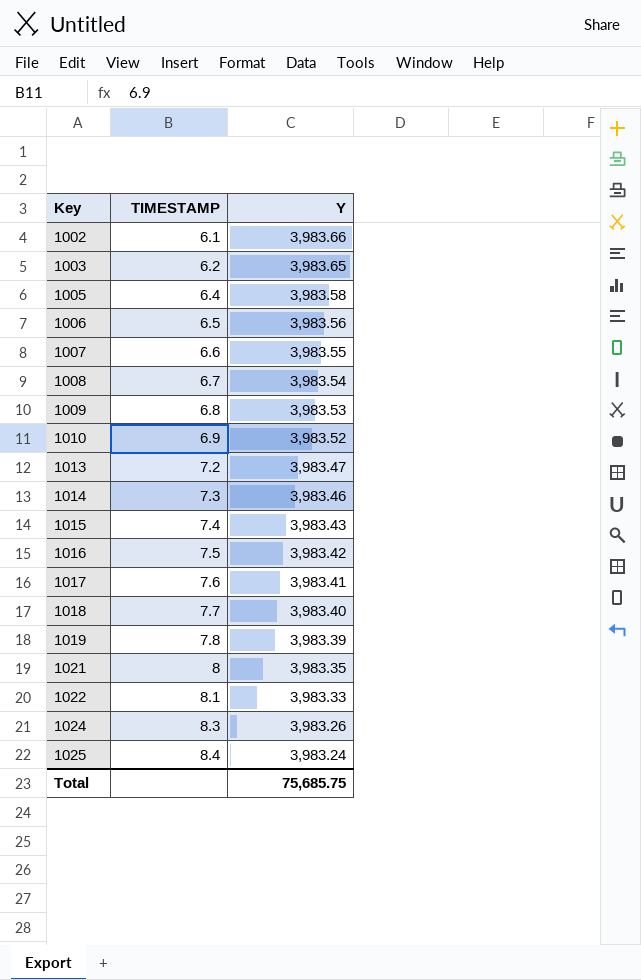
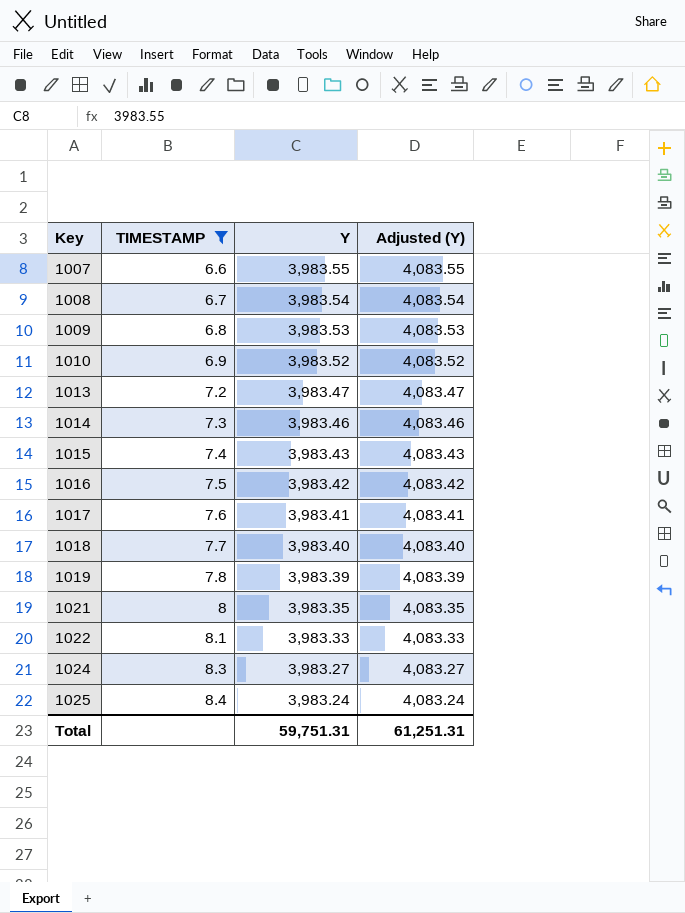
filter: none -> TIMESTAMP >= 6.6
column Adjusted (Y) | formula: none -> [Y] + 100
1024 | Y: 3,983.26 -> 3,983.27
Total | Y: 75,685.75 -> 59,751.31

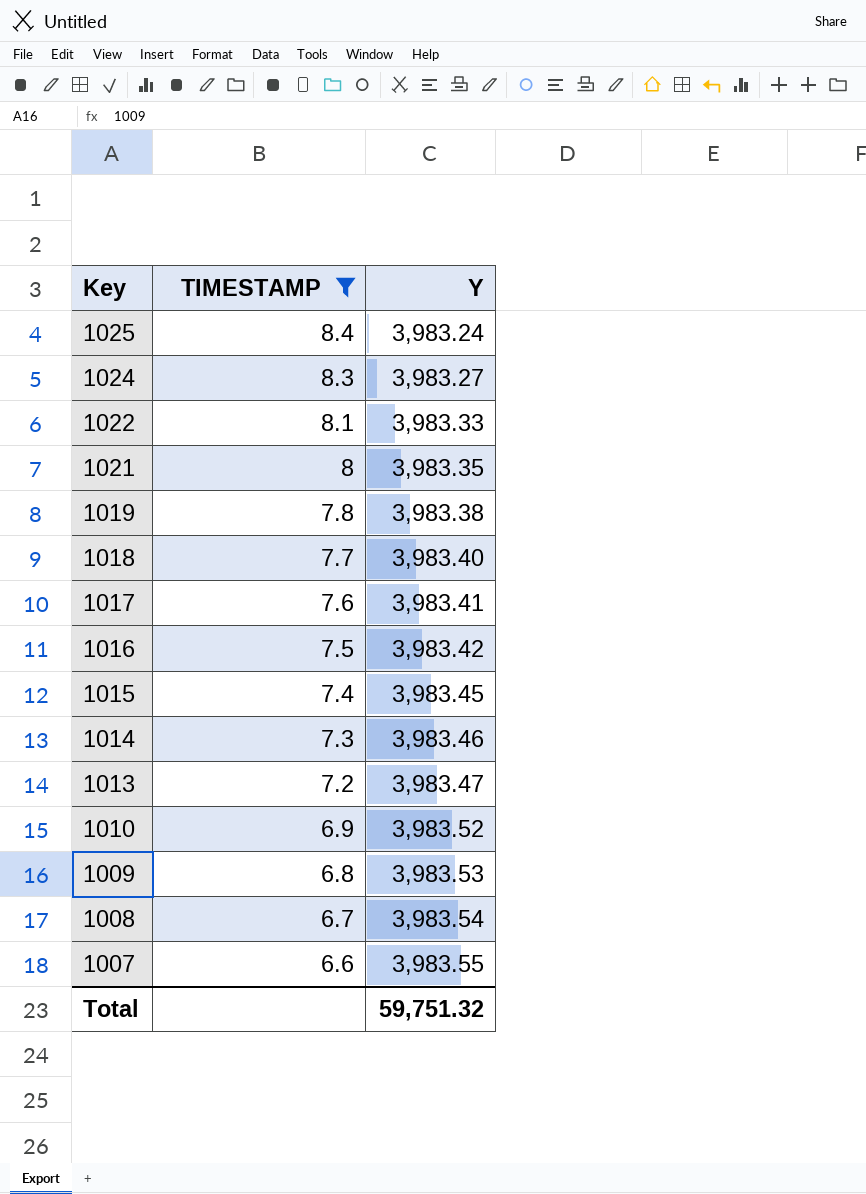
row order: Key ascending -> Key descending
column Adjusted (Y) | formula: [Y] + 100 -> none
1019 | Y: 3,983.39 -> 3,983.38
1015 | Y: 3,983.43 -> 3,983.45
Total | Y: 59,751.31 -> 59,751.32

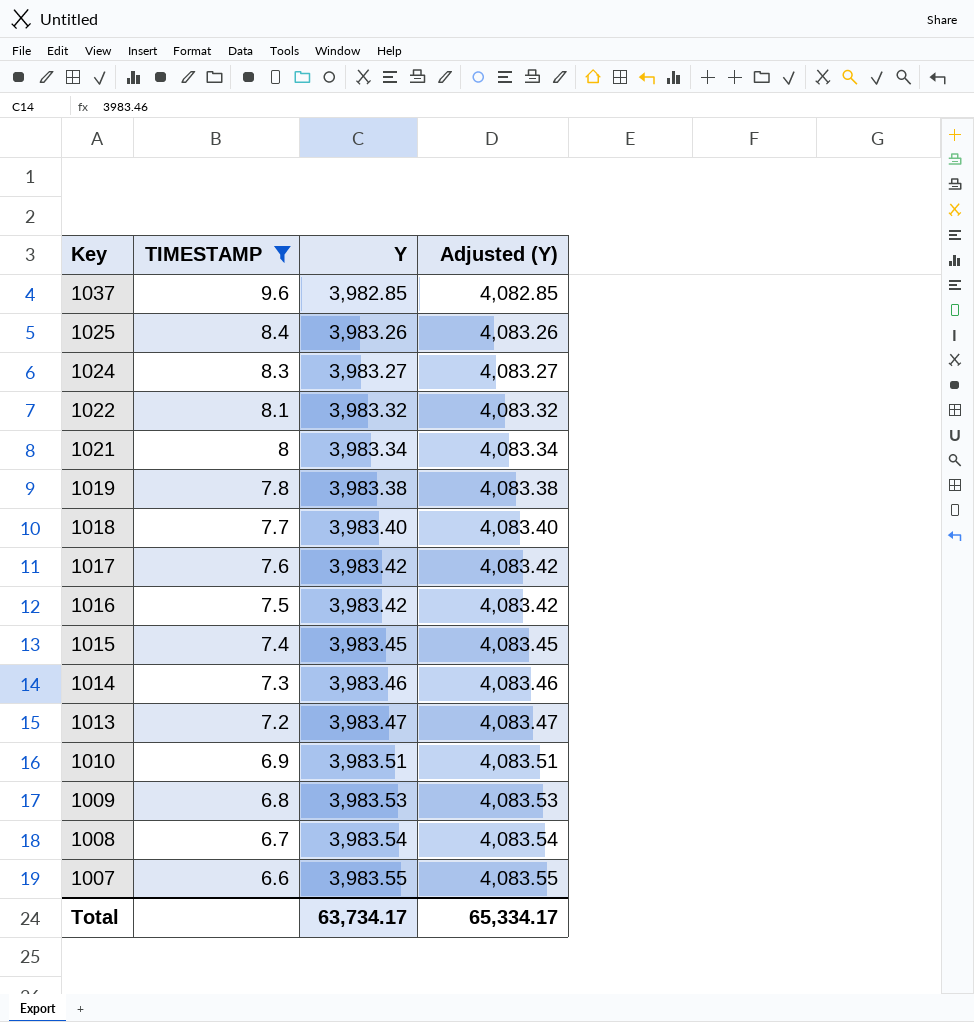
column Adjusted (Y) | formula: none -> [Y] + 100
row 1037: none -> 9.6 | 3,982.85 | 4,082.85
1025 | Y: 3,983.24 -> 3,983.26
1022 | Y: 3,983.33 -> 3,983.32
1021 | Y: 3,983.35 -> 3,983.34
1017 | Y: 3,983.41 -> 3,983.42
1010 | Y: 3,983.52 -> 3,983.51
Total | Y: 59,751.32 -> 63,734.17

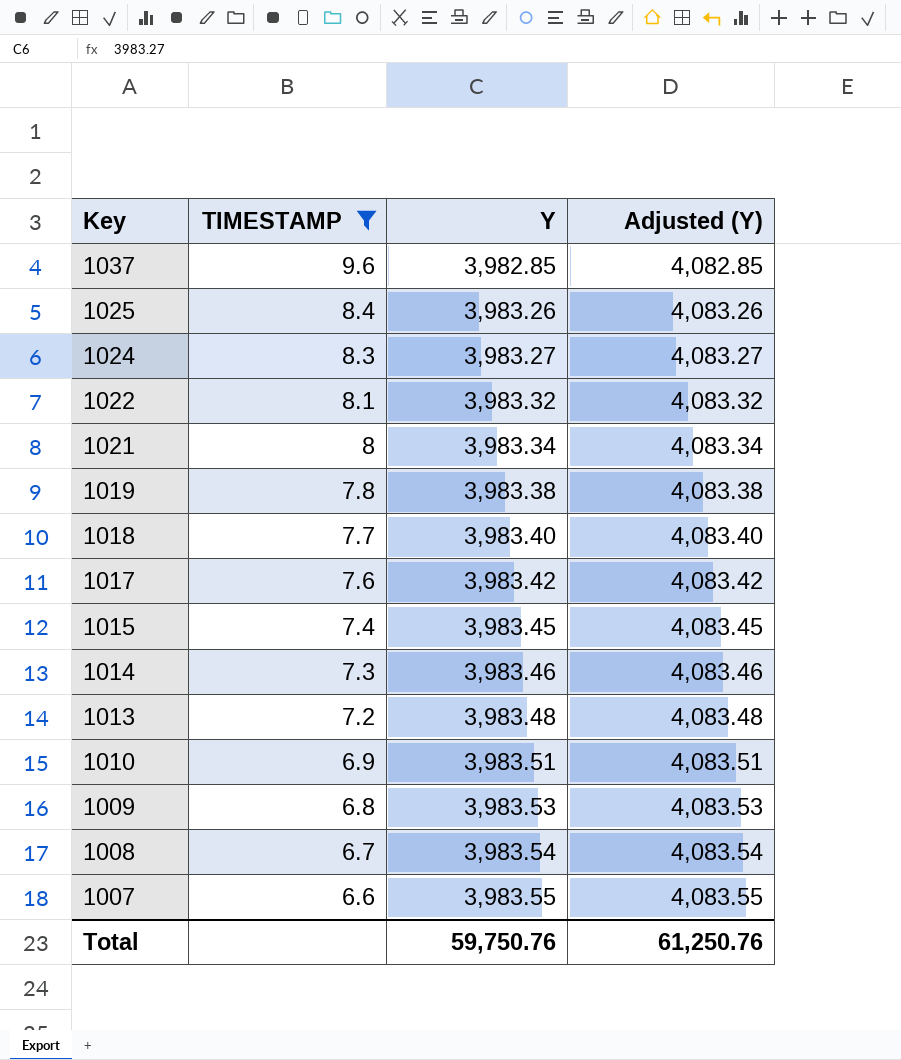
row 1016: 7.5 | 3,983.42 | 4,083.42 -> none
1013 | Y: 3,983.47 -> 3,983.48
1013 | Adjusted (Y): 4,083.47 -> 4,083.48
Total | Y: 63,734.17 -> 59,750.76
Total | Adjusted (Y): 65,334.17 -> 61,250.76

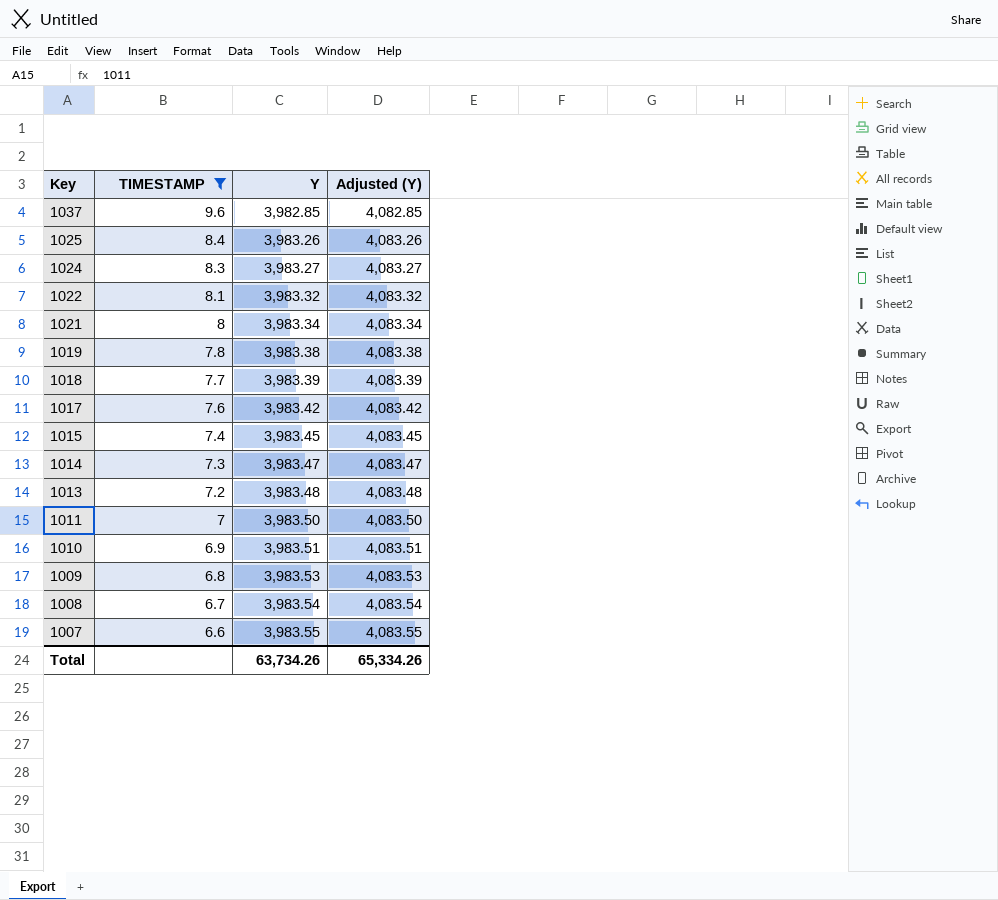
1018 | Y: 3,983.40 -> 3,983.39
1018 | Adjusted (Y): 4,083.40 -> 4,083.39
1014 | Y: 3,983.46 -> 3,983.47
1014 | Adjusted (Y): 4,083.46 -> 4,083.47
row 1011: none -> 7 | 3,983.50 | 4,083.50
Total | Y: 59,750.76 -> 63,734.26
Total | Adjusted (Y): 61,250.76 -> 65,334.26

